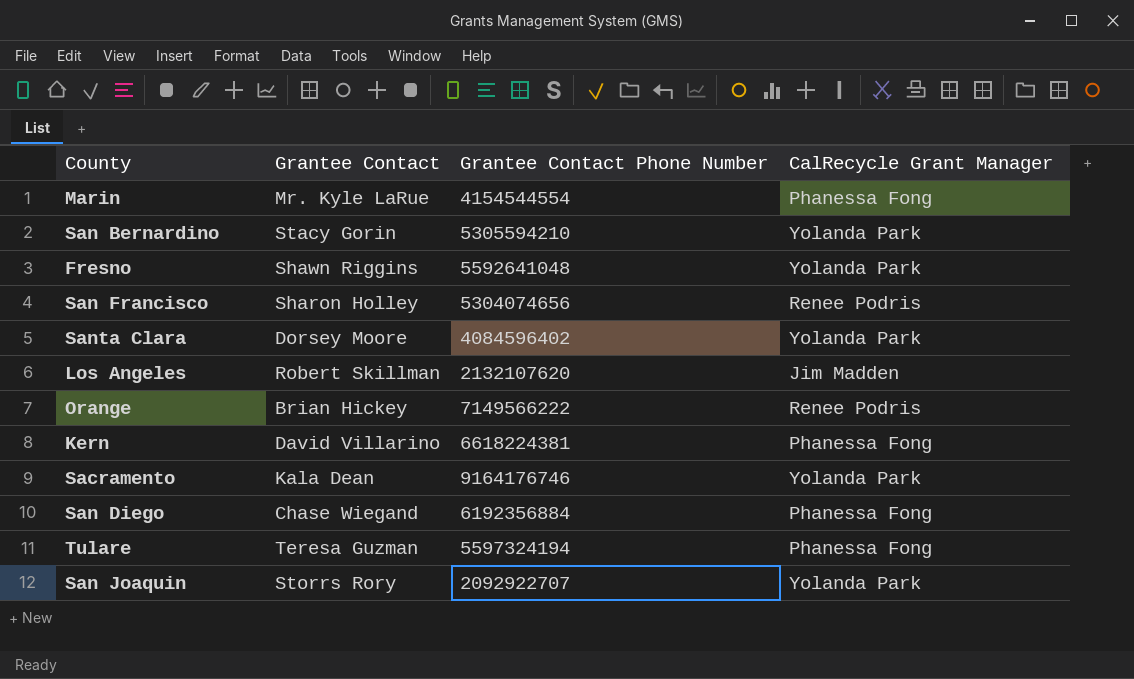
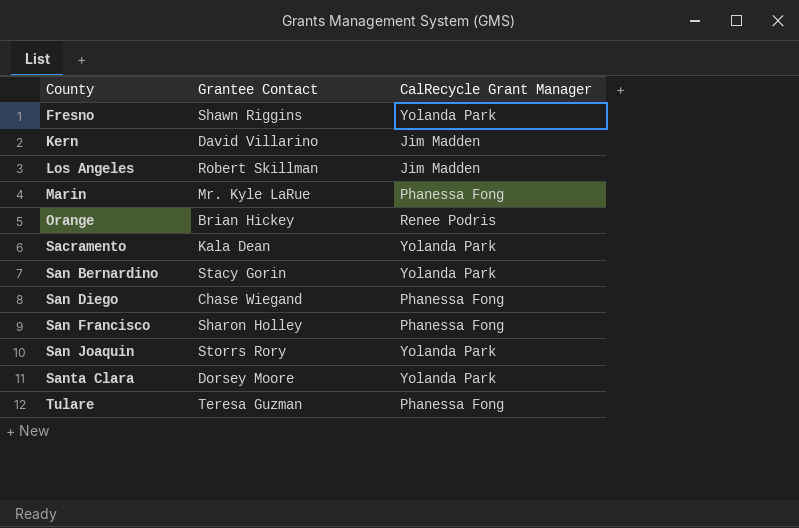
row order: none -> County ascending
column Grantee Contact Phone Number | position: 3 -> none
Kern | CalRecycle Grant Manager: Phanessa Fong -> Jim Madden
San Francisco | CalRecycle Grant Manager: Renee Podris -> Phanessa Fong

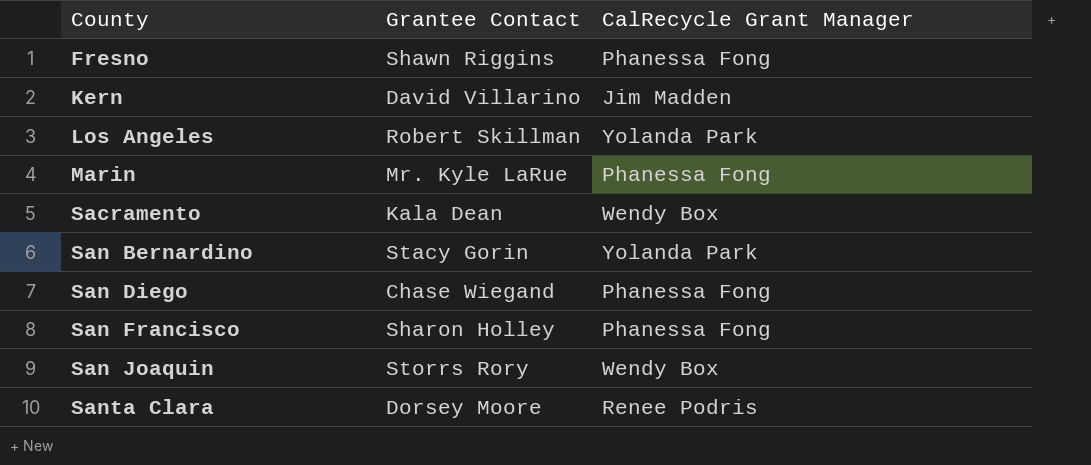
row Orange: Brian Hickey | Renee Podris -> none
row Tulare: Teresa Guzman | Phanessa Fong -> none
Fresno | CalRecycle Grant Manager: Yolanda Park -> Phanessa Fong
Los Angeles | CalRecycle Grant Manager: Jim Madden -> Yolanda Park
Sacramento | CalRecycle Grant Manager: Yolanda Park -> Wendy Box
San Joaquin | CalRecycle Grant Manager: Yolanda Park -> Wendy Box
Santa Clara | CalRecycle Grant Manager: Yolanda Park -> Renee Podris

